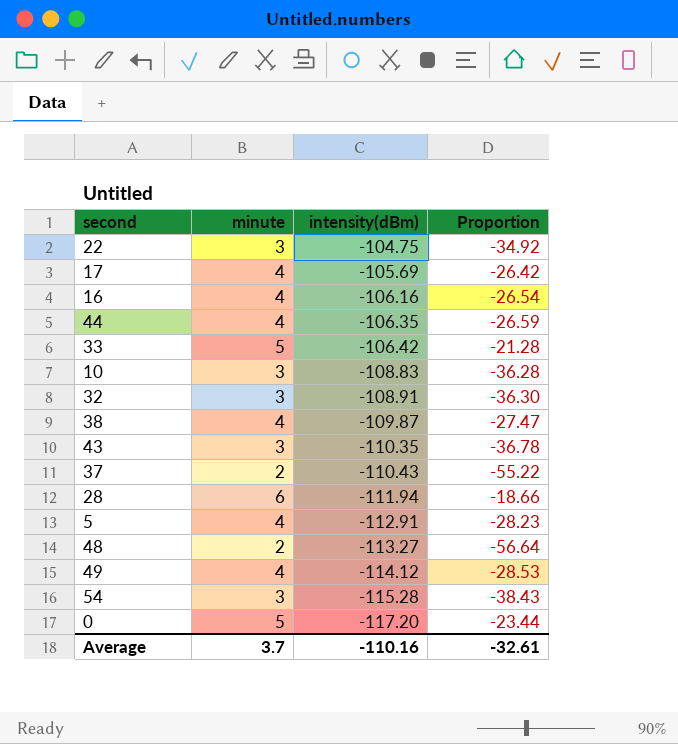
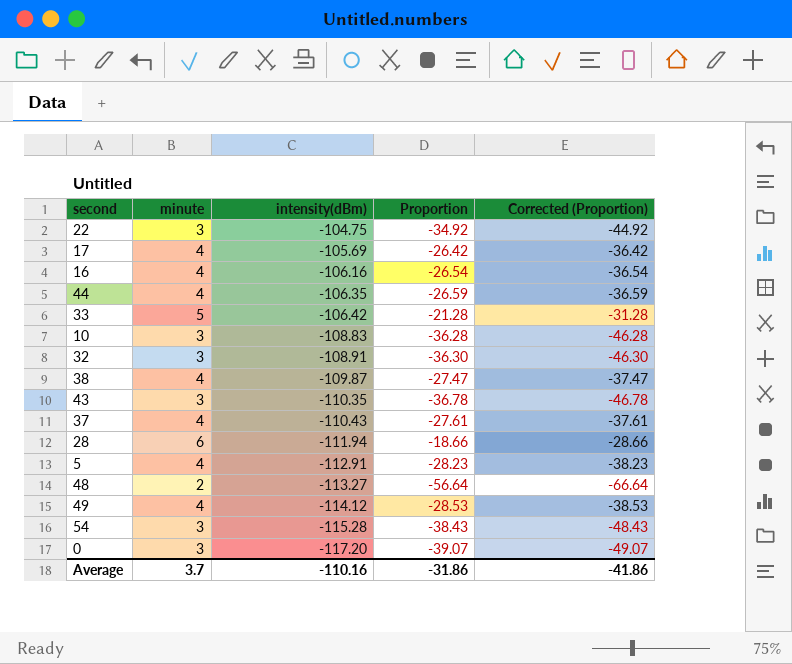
column Corrected (Proportion) | formula: none -> [Proportion] - 10
37 | minute: 2 -> 4
37 | Proportion: -55.22 -> -27.61
0 | minute: 5 -> 3
0 | Proportion: -23.44 -> -39.07
Average | Proportion: -32.61 -> -31.86

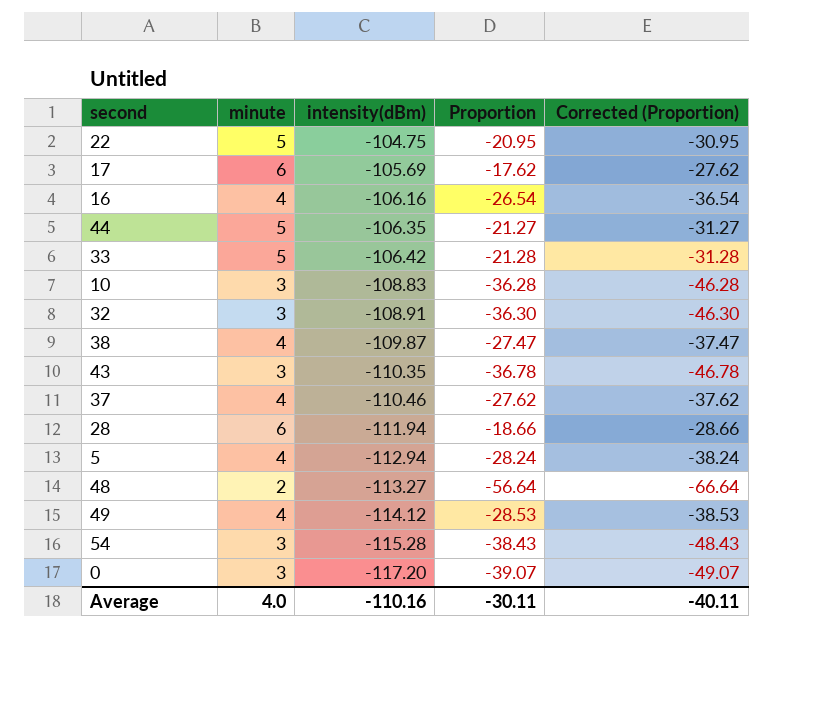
22 | minute: 3 -> 5
22 | Proportion: -34.92 -> -20.95
22 | Corrected (Proportion): -44.92 -> -30.95
17 | minute: 4 -> 6
17 | Proportion: -26.42 -> -17.62
17 | Corrected (Proportion): -36.42 -> -27.62
44 | minute: 4 -> 5
44 | Proportion: -26.59 -> -21.27
44 | Corrected (Proportion): -36.59 -> -31.27
37 | intensity(dBm): -110.43 -> -110.46
37 | Proportion: -27.61 -> -27.62
37 | Corrected (Proportion): -37.61 -> -37.62
5 | intensity(dBm): -112.91 -> -112.94
5 | Proportion: -28.23 -> -28.24
5 | Corrected (Proportion): -38.23 -> -38.24
Average | minute: 3.7 -> 4.0
Average | Proportion: -31.86 -> -30.11
Average | Corrected (Proportion): -41.86 -> -40.11

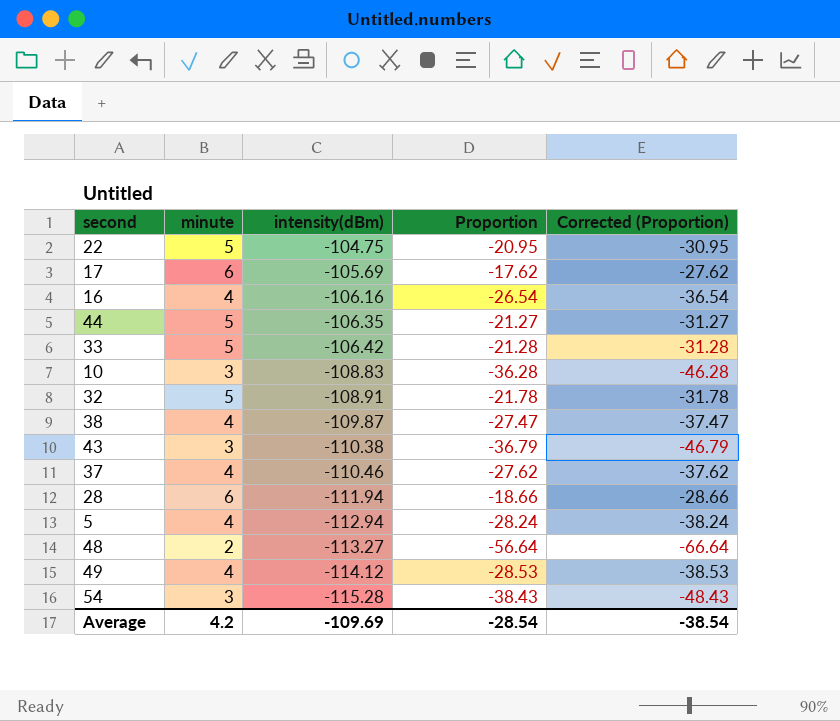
row 0: 3 | -117.20 | -39.07 | -49.07 -> none
32 | minute: 3 -> 5
32 | Proportion: -36.30 -> -21.78
32 | Corrected (Proportion): -46.30 -> -31.78
43 | intensity(dBm): -110.35 -> -110.38
43 | Proportion: -36.78 -> -36.79
43 | Corrected (Proportion): -46.78 -> -46.79
Average | minute: 4.0 -> 4.2
Average | intensity(dBm): -110.16 -> -109.69
Average | Proportion: -30.11 -> -28.54
Average | Corrected (Proportion): -40.11 -> -38.54

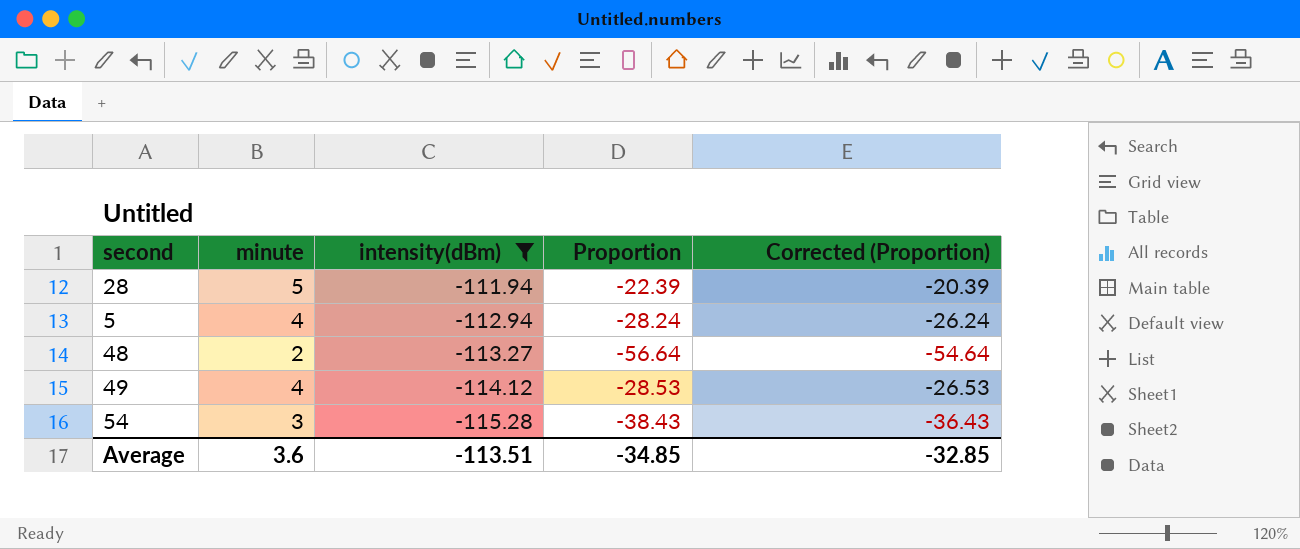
filter: none -> intensity(dBm) <= -111.94
column Corrected (Proportion) | formula: [Proportion] - 10 -> [Proportion] + 2
28 | minute: 6 -> 5
28 | Proportion: -18.66 -> -22.39
Average | minute: 4.2 -> 3.6
Average | intensity(dBm): -109.69 -> -113.51
Average | Proportion: -28.54 -> -34.85
Average | Corrected (Proportion): -38.54 -> -32.85

